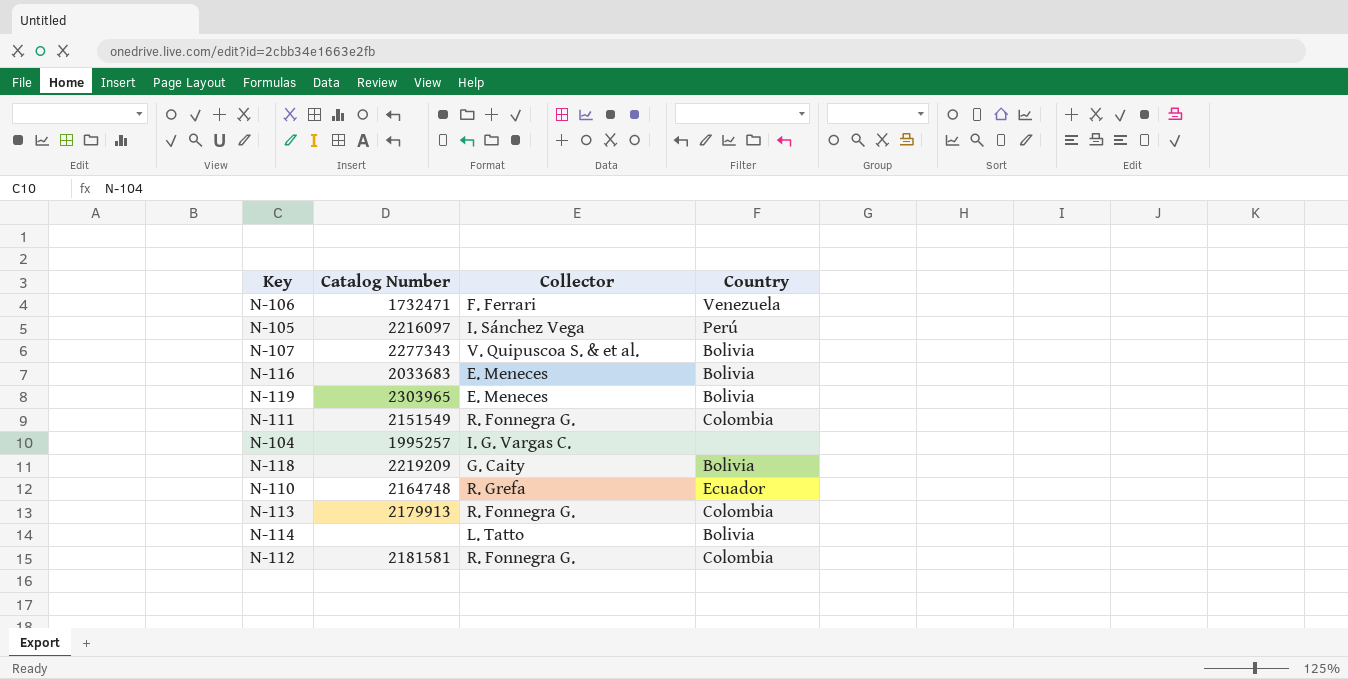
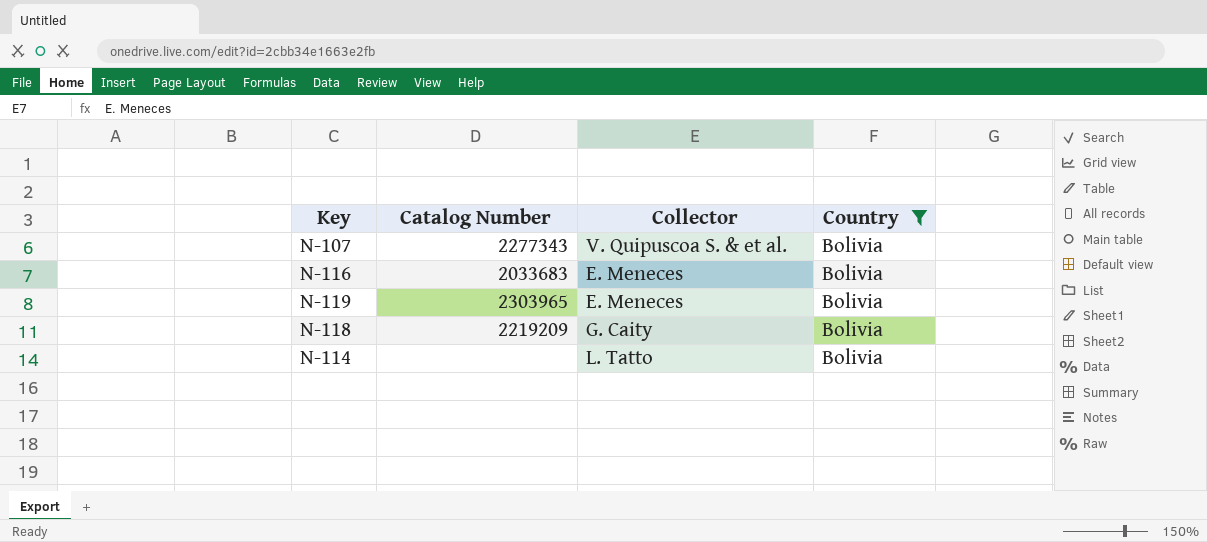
filter: none -> Country = Bolivia

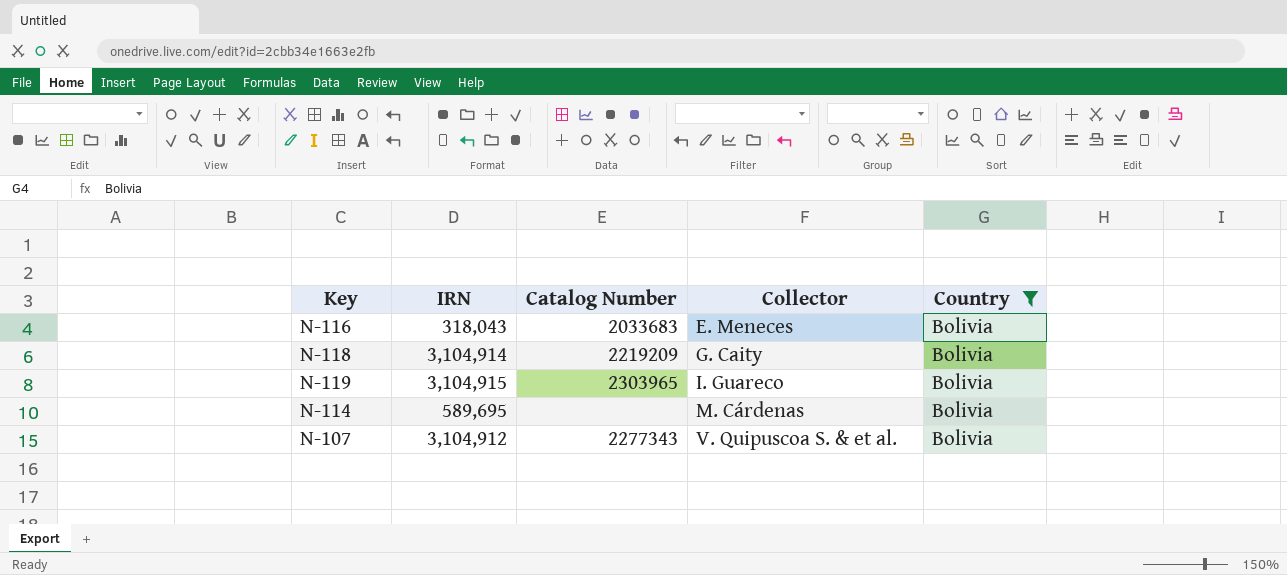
row order: none -> Collector ascending
column IRN | position: none -> 2
N-119 | Collector: E. Meneces -> I. Guareco
N-114 | Collector: L. Tatto -> M. Cárdenas

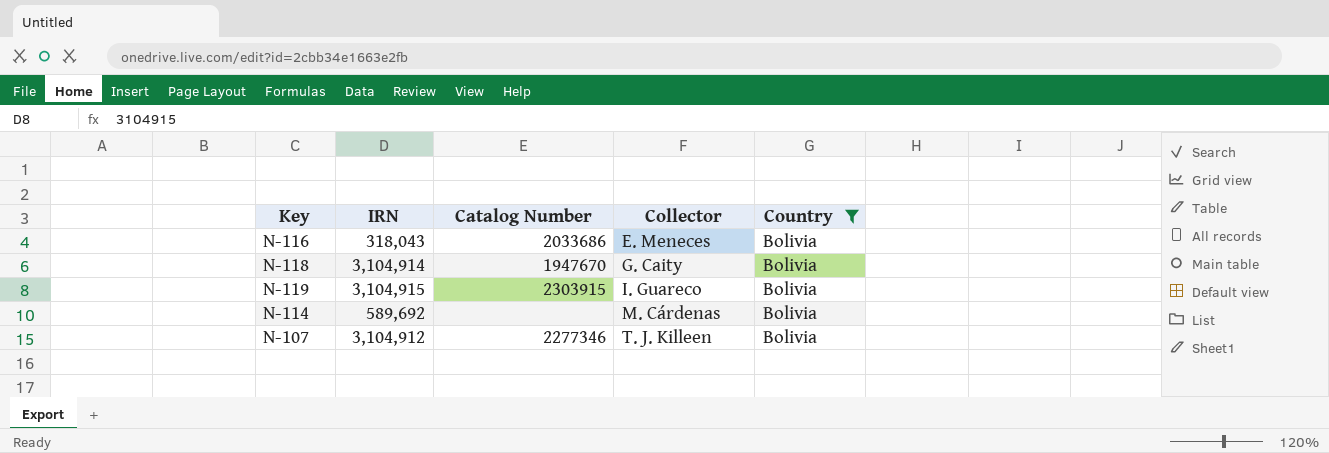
N-116 | Catalog Number: 2033683 -> 2033686
N-118 | Catalog Number: 2219209 -> 1947670
N-119 | Catalog Number: 2303965 -> 2303915
N-114 | IRN: 589,695 -> 589,692
N-107 | Catalog Number: 2277343 -> 2277346
N-107 | Collector: V. Quipuscoa S. & et al. -> T. J. Killeen

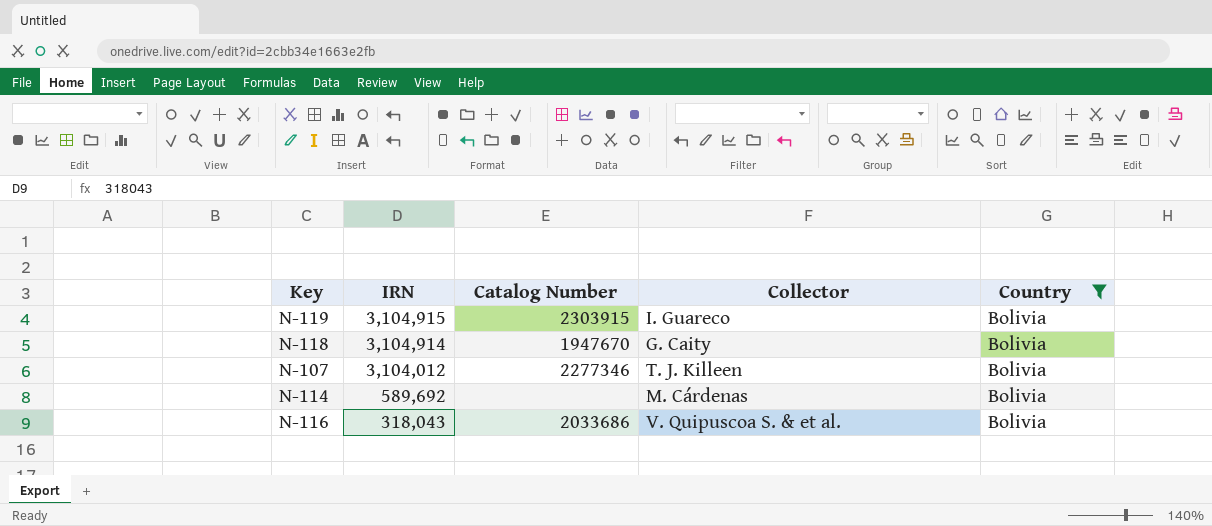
row order: Collector ascending -> IRN descending
N-107 | IRN: 3,104,912 -> 3,104,012
N-116 | Collector: E. Meneces -> V. Quipuscoa S. & et al.

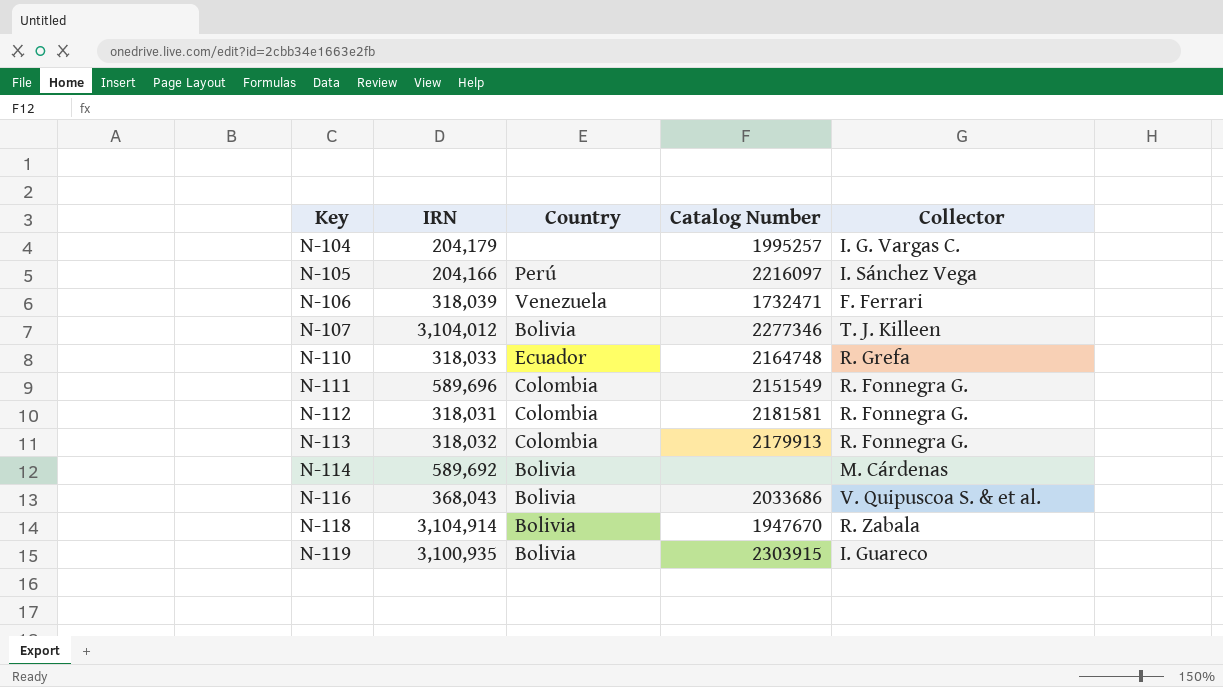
filter: Country = Bolivia -> none
row order: IRN descending -> Key ascending
column Country | position: 5 -> 3
N-116 | IRN: 318,043 -> 368,043
N-118 | Collector: G. Caity -> R. Zabala
N-119 | IRN: 3,104,915 -> 3,100,935

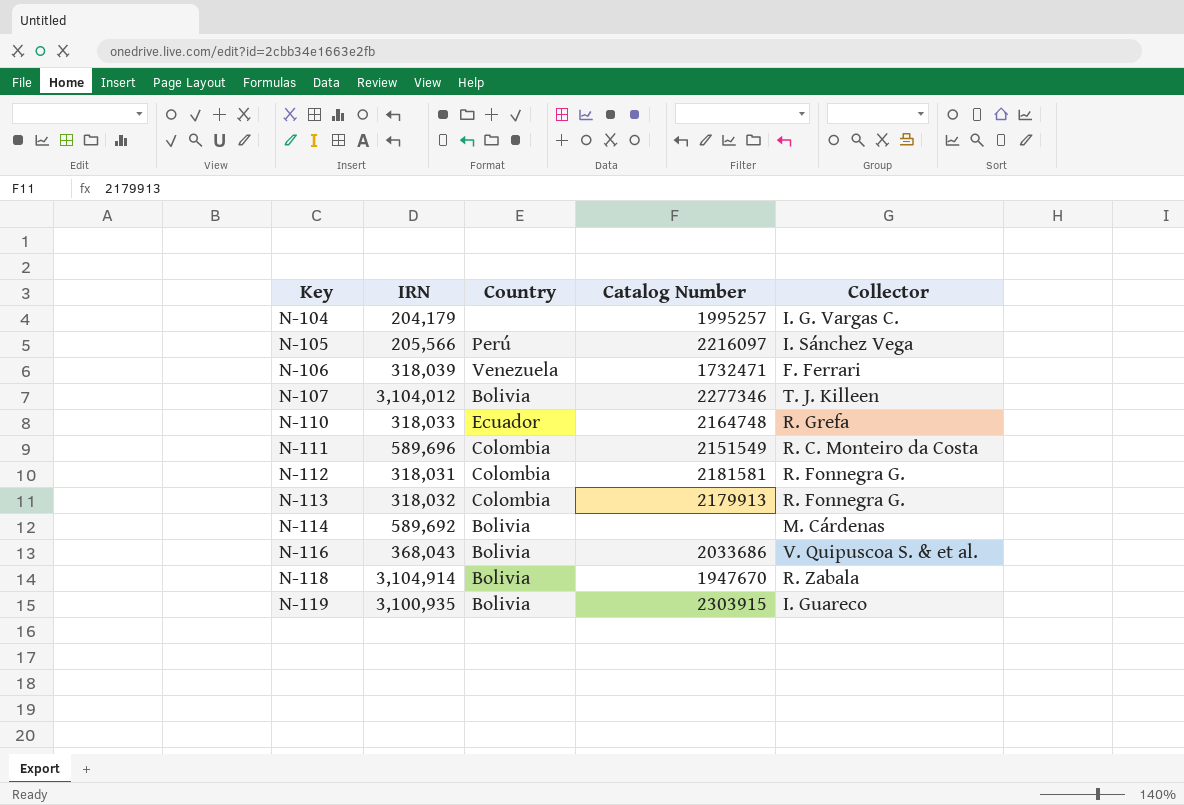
N-105 | IRN: 204,166 -> 205,566
N-111 | Collector: R. Fonnegra G. -> R. C. Monteiro da Costa

